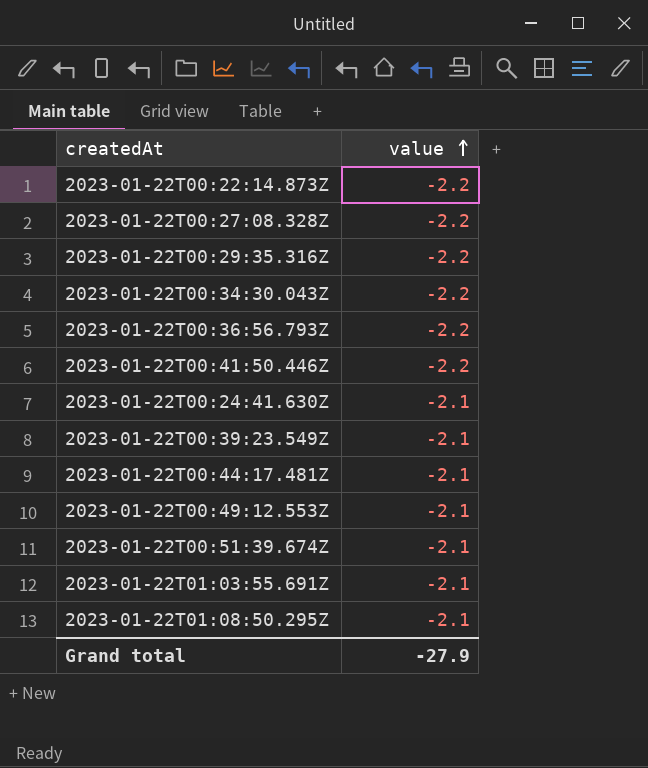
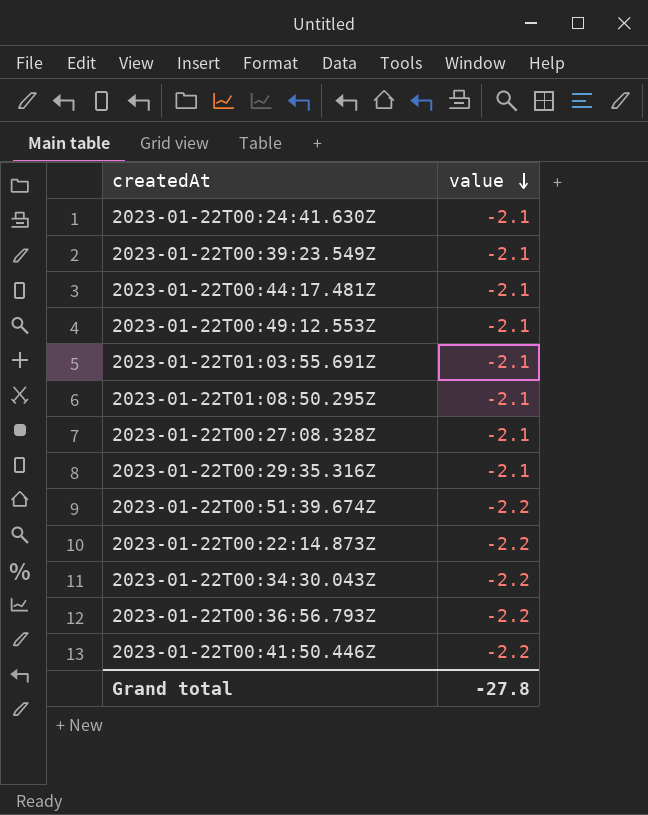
row order: value ascending -> value descending
2023-01-22T00:27:08.328Z | value: -2.2 -> -2.1
2023-01-22T00:29:35.316Z | value: -2.2 -> -2.1
2023-01-22T00:51:39.674Z | value: -2.1 -> -2.2
Grand total | value: -27.9 -> -27.8

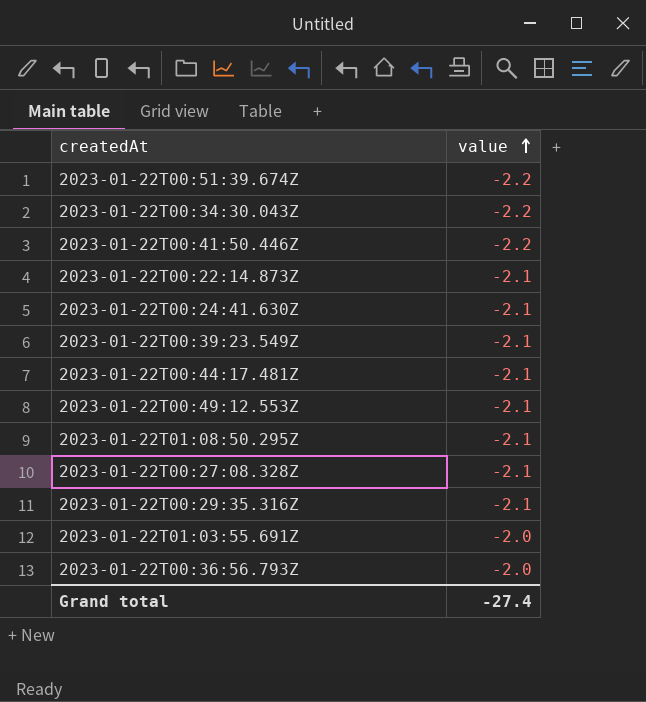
row order: value descending -> value ascending
2023-01-22T00:22:14.873Z | value: -2.2 -> -2.1
2023-01-22T01:03:55.691Z | value: -2.1 -> -2.0
2023-01-22T00:36:56.793Z | value: -2.2 -> -2.0
Grand total | value: -27.8 -> -27.4

